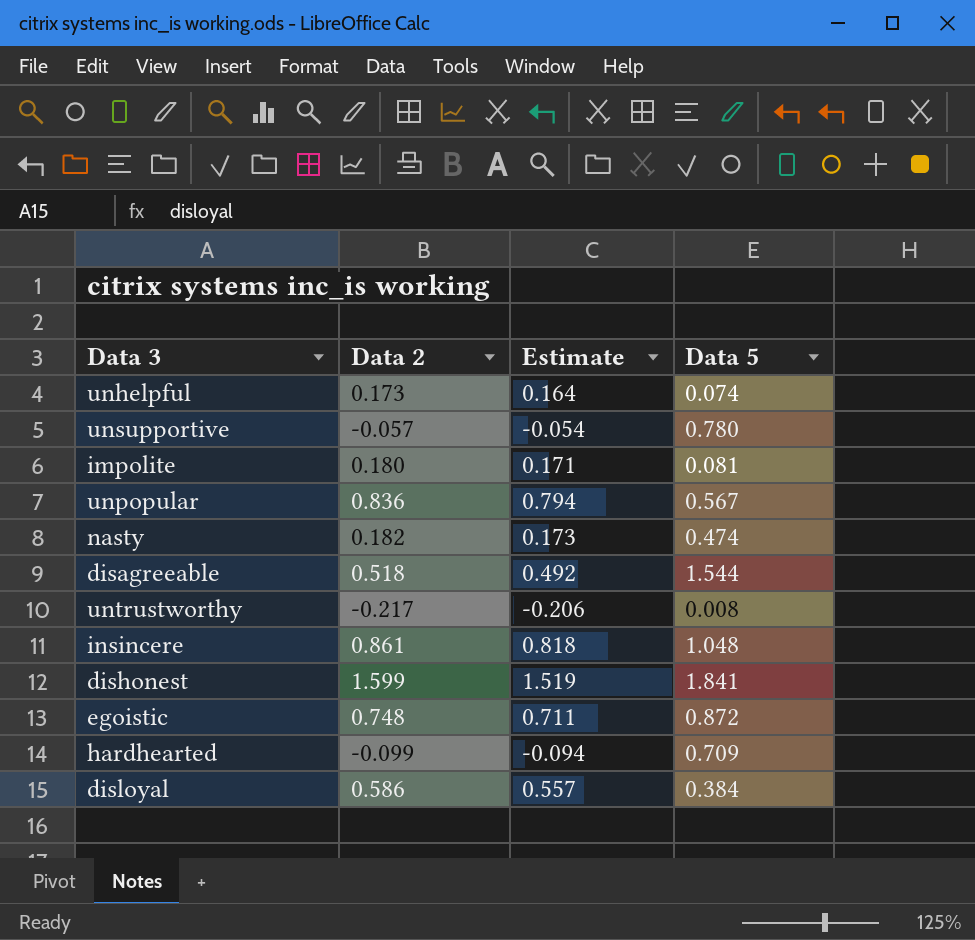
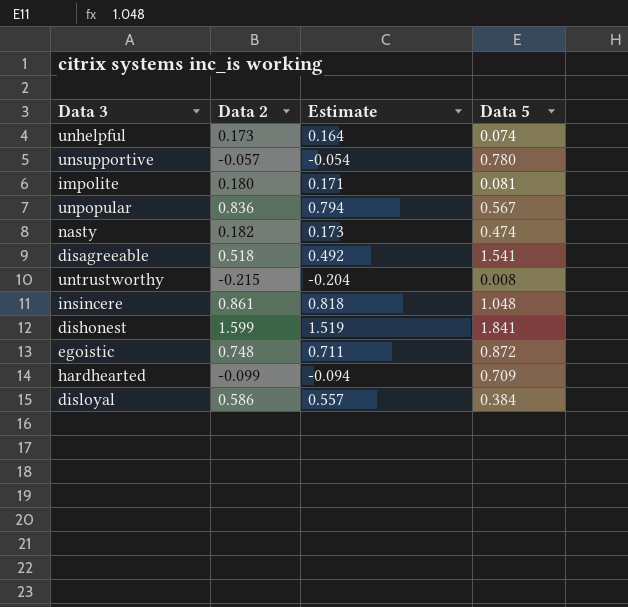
disagreeable | Data 5: 1.544 -> 1.541
untrustworthy | Data 2: -0.217 -> -0.215
untrustworthy | Estimate: -0.206 -> -0.204

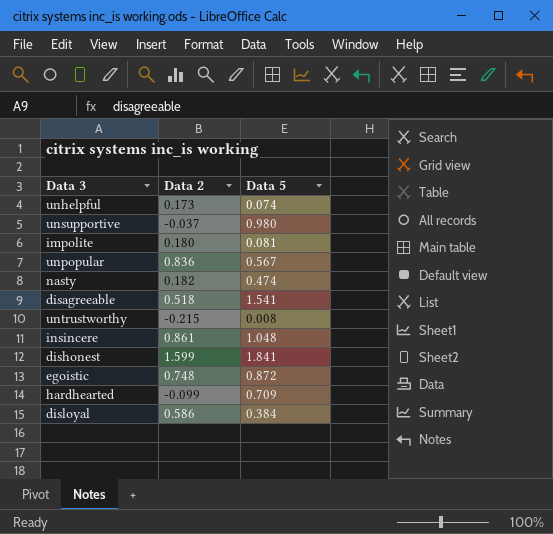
column Estimate | formula: [Data 2] * 0.95 -> none
unsupportive | Data 2: -0.057 -> -0.037
unsupportive | Data 5: 0.780 -> 0.980

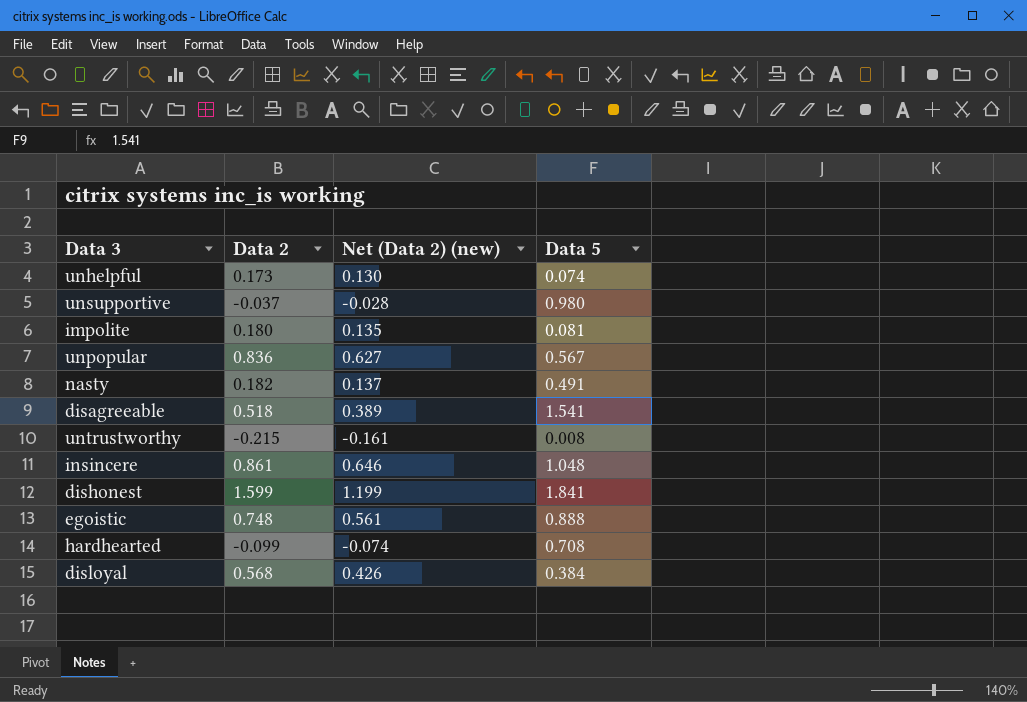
column Net (Data 2) (new) | formula: none -> [Data 2] * 0.75
nasty | Data 5: 0.474 -> 0.491
egoistic | Data 5: 0.872 -> 0.888
hardhearted | Data 5: 0.709 -> 0.708
disloyal | Data 2: 0.586 -> 0.568

